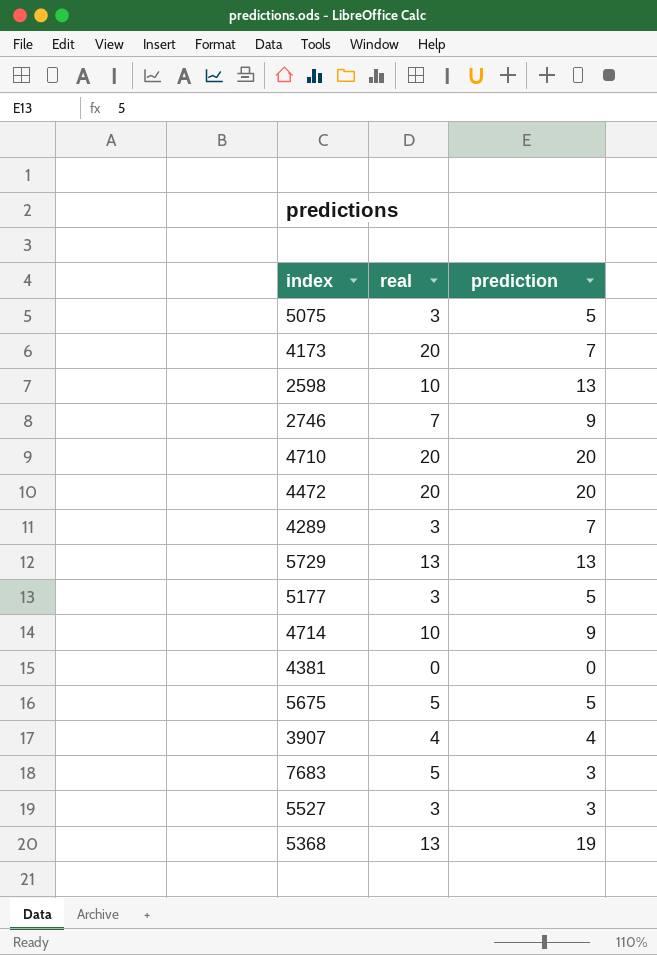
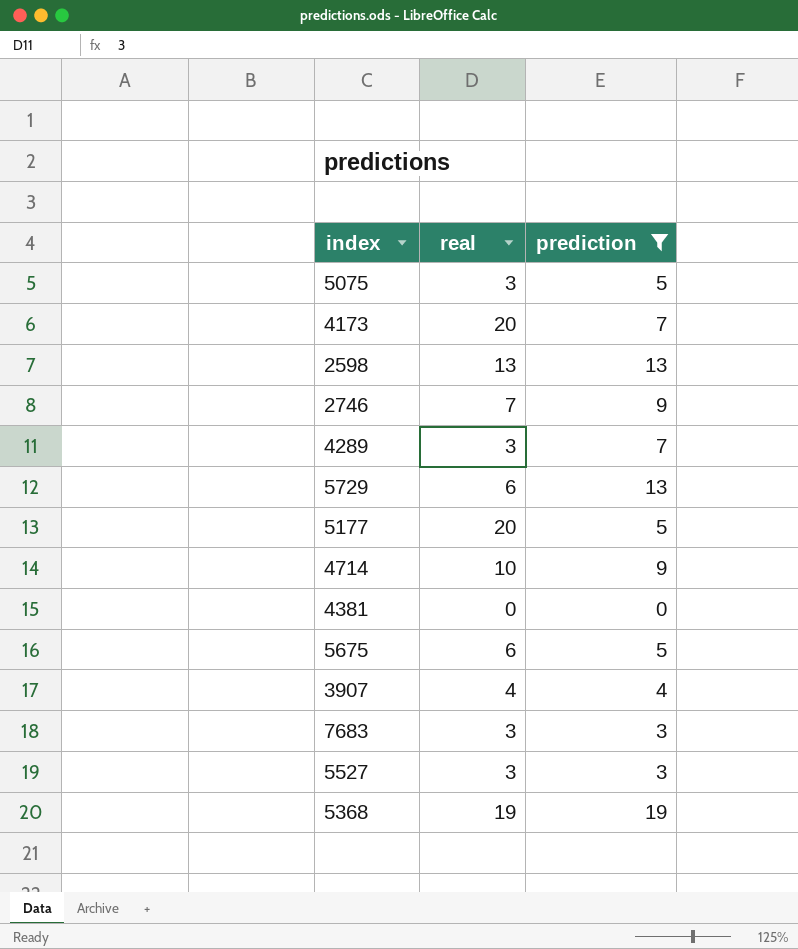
filter: none -> prediction != 20
2598 | real: 10 -> 13
5729 | real: 13 -> 6
5177 | real: 3 -> 20
5675 | real: 5 -> 6
7683 | real: 5 -> 3
5368 | real: 13 -> 19

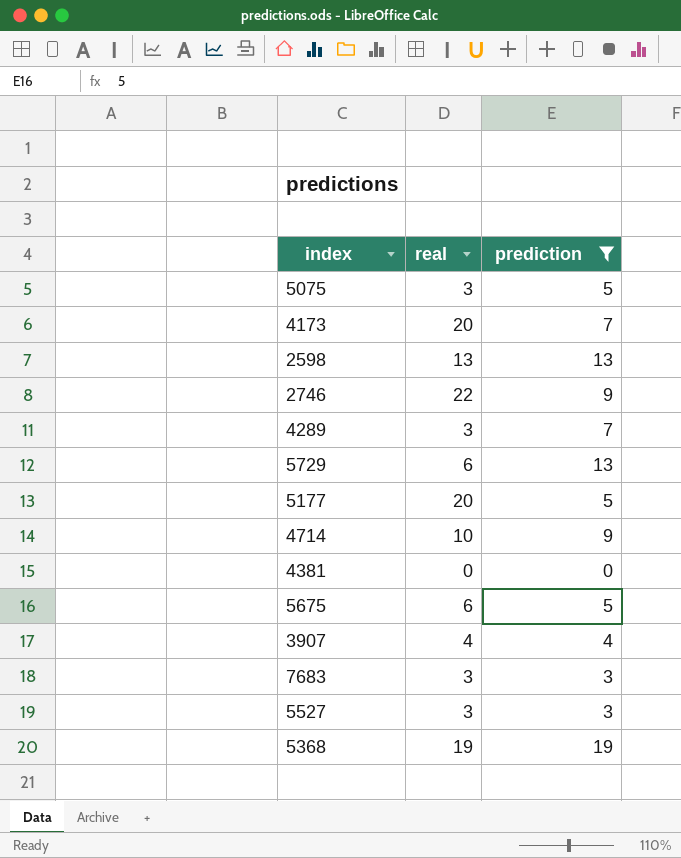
2746 | real: 7 -> 22

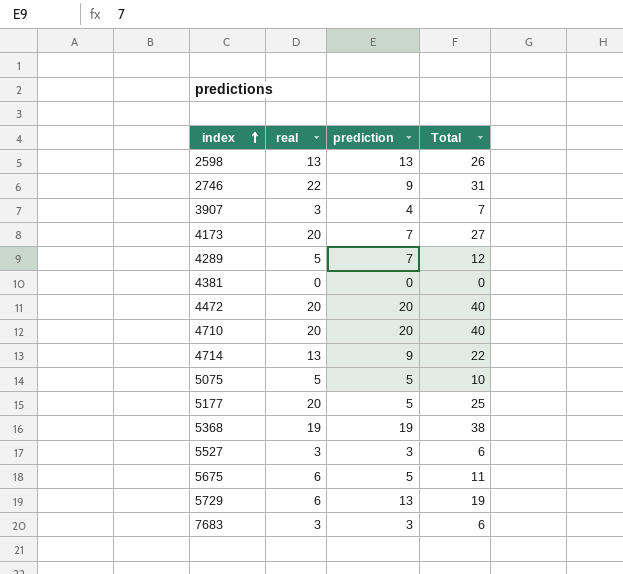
filter: prediction != 20 -> none
row order: none -> index ascending
column Total | formula: none -> [real] + [prediction]
3907 | real: 4 -> 3
4289 | real: 3 -> 5
4714 | real: 10 -> 13
5075 | real: 3 -> 5

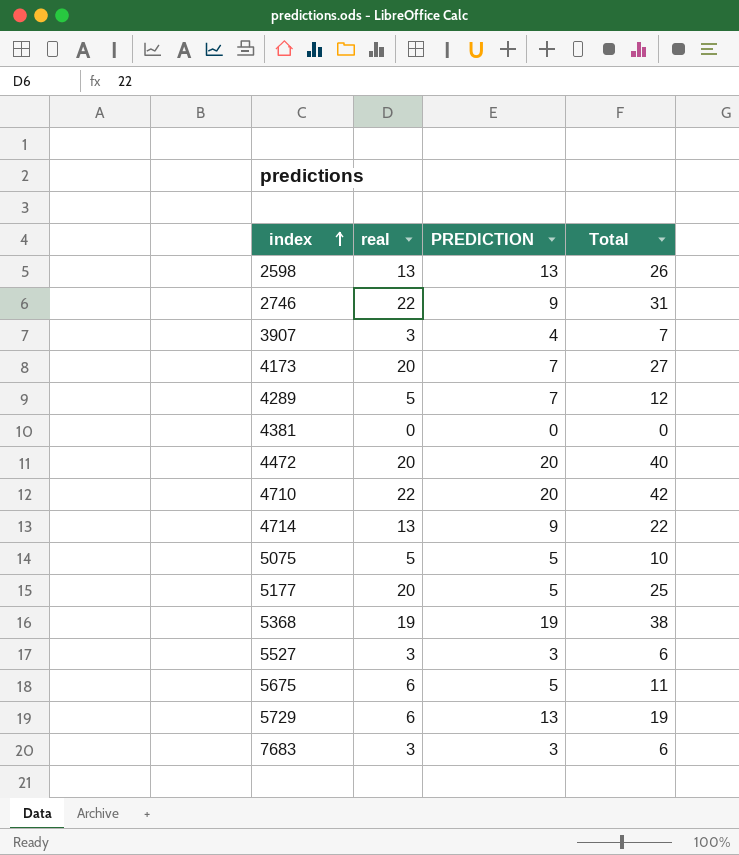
column name: prediction -> PREDICTION
4710 | real: 20 -> 22
4710 | Total: 40 -> 42

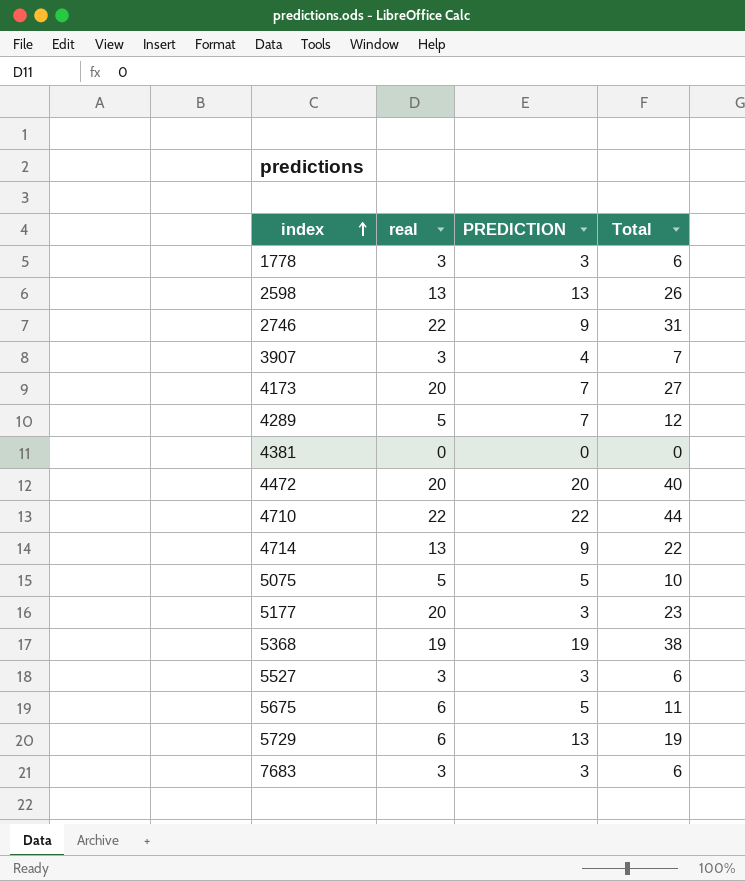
row 1778: none -> 3 | 3 | 6
4710 | PREDICTION: 20 -> 22
4710 | Total: 42 -> 44
5177 | PREDICTION: 5 -> 3
5177 | Total: 25 -> 23

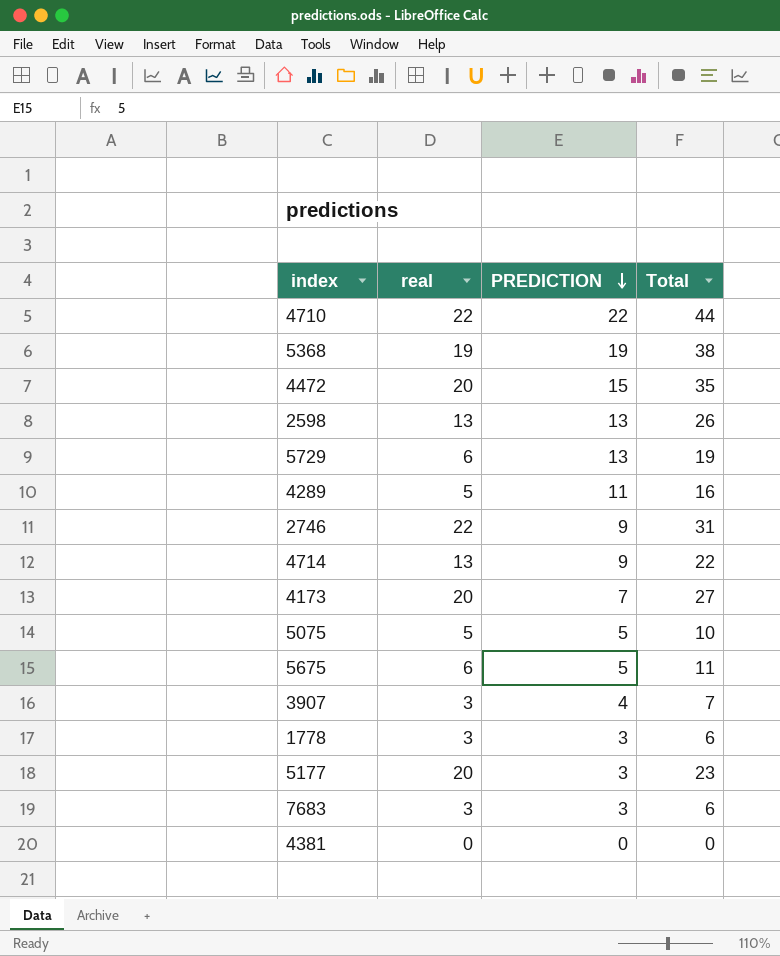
row order: index ascending -> PREDICTION descending
row 5527: 3 | 3 | 6 -> none
4472 | PREDICTION: 20 -> 15
4472 | Total: 40 -> 35
4289 | PREDICTION: 7 -> 11
4289 | Total: 12 -> 16

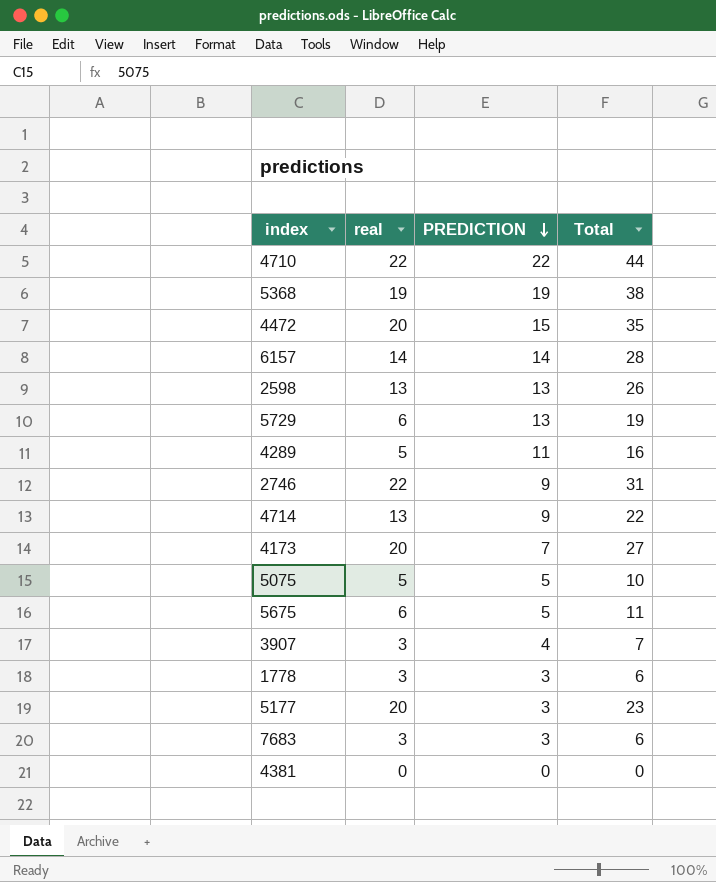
row 6157: none -> 14 | 14 | 28

